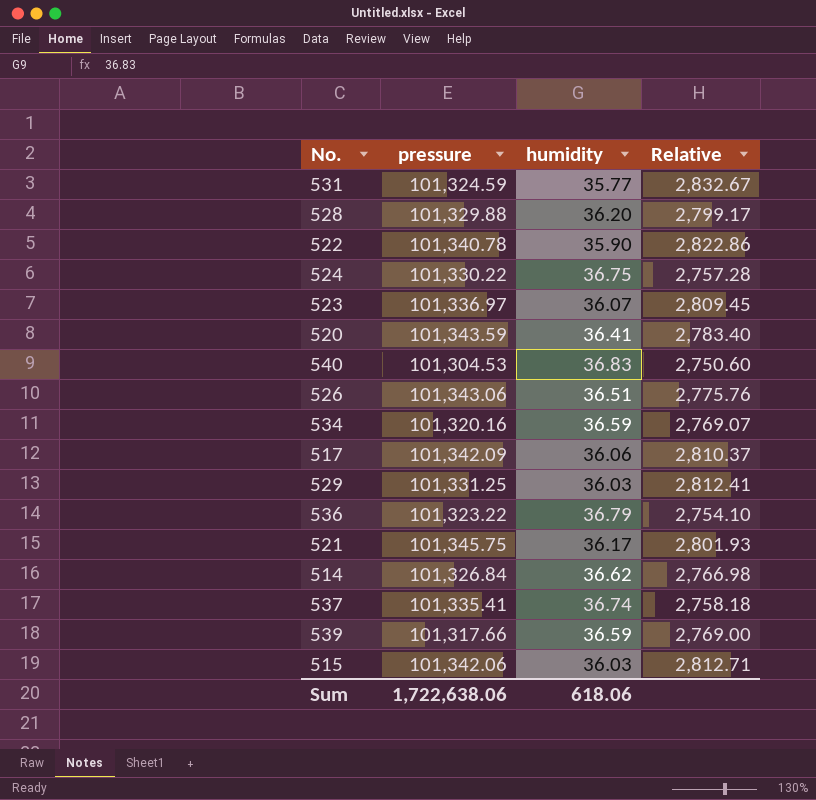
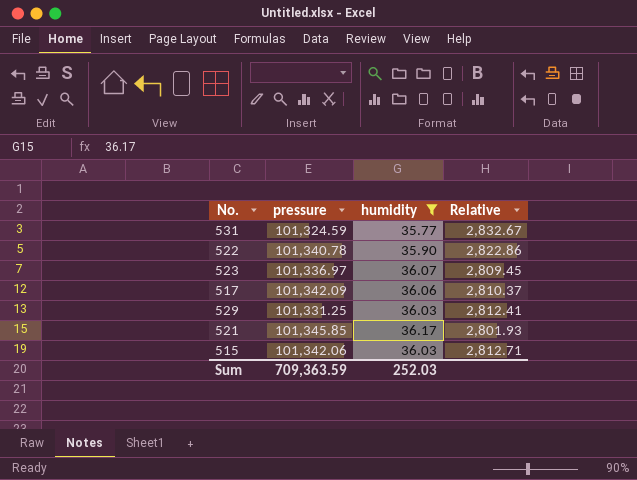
filter: none -> humidity <= 36.17
521 | pressure: 101,345.75 -> 101,345.85
Sum | pressure: 1,722,638.06 -> 709,363.59
Sum | humidity: 618.06 -> 252.03

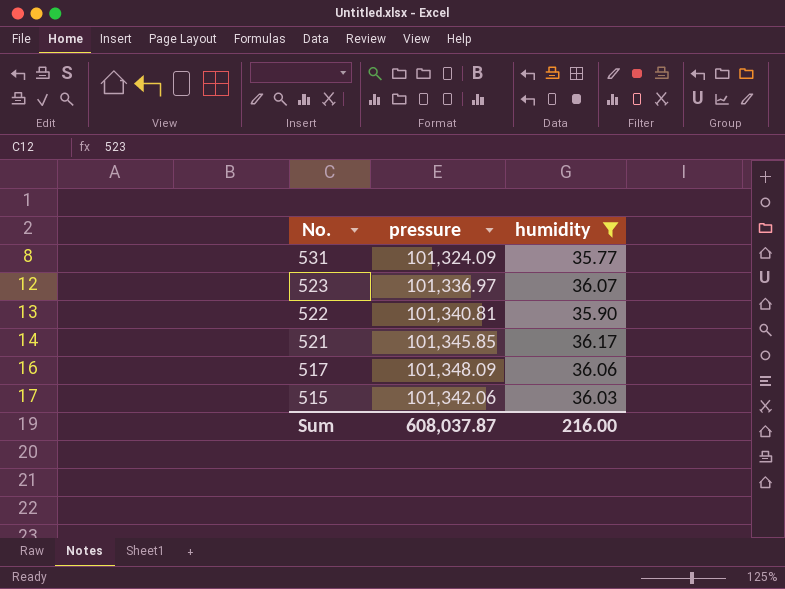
row order: none -> No. descending
column Relative | formula: [pressure] / [humidity] -> none
row 529: 101,331.25 | 36.03 | 2,812.41 -> none
531 | pressure: 101,324.59 -> 101,324.09
522 | pressure: 101,340.78 -> 101,340.81
517 | pressure: 101,342.09 -> 101,348.09
Sum | pressure: 709,363.59 -> 608,037.87
Sum | humidity: 252.03 -> 216.00

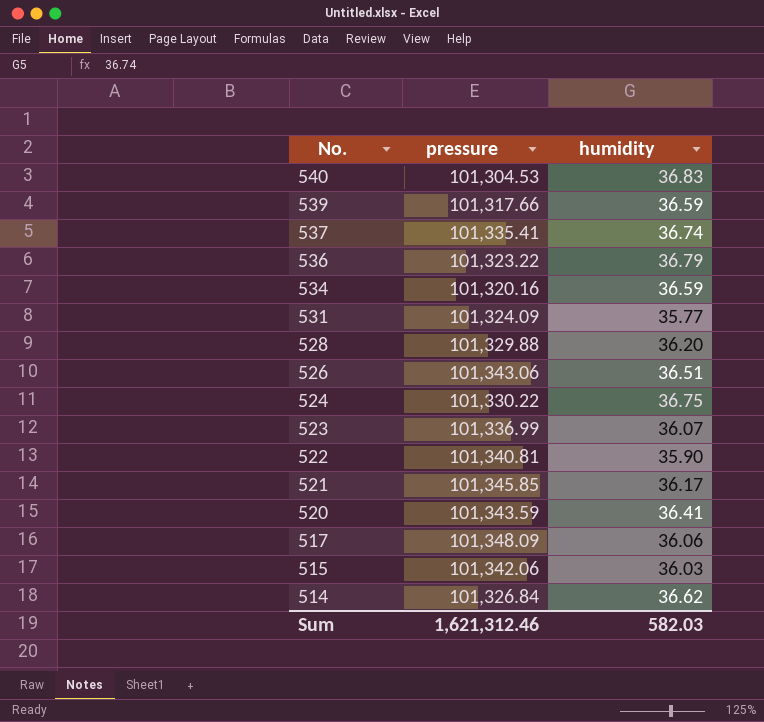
filter: humidity <= 36.17 -> none
523 | pressure: 101,336.97 -> 101,336.99
Sum | pressure: 608,037.87 -> 1,621,312.46
Sum | humidity: 216.00 -> 582.03

